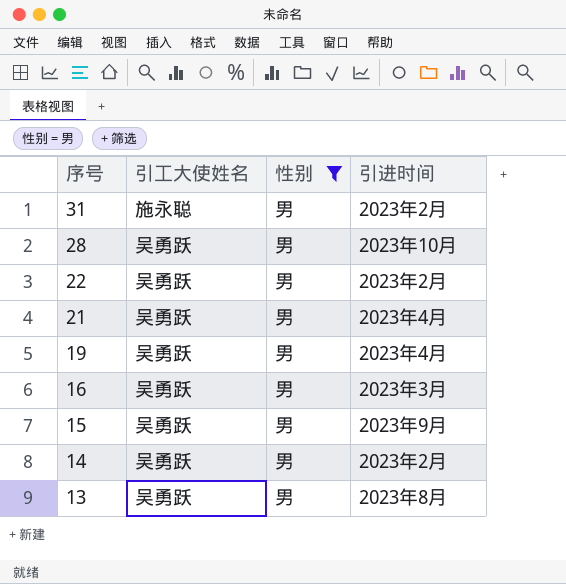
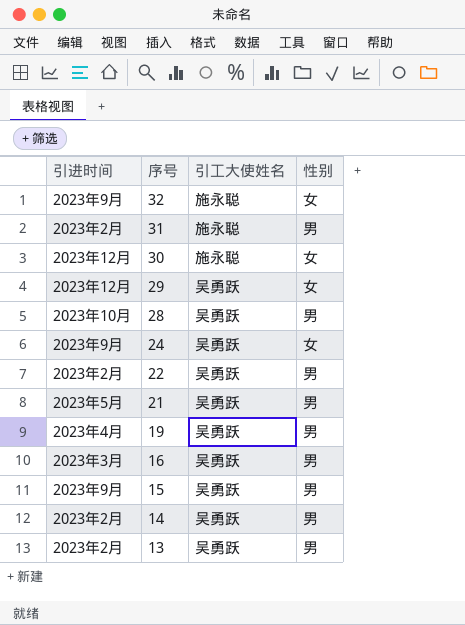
filter: 性别 = 男 -> none
column 引进时间 | position: 4 -> 1
21 | 引进时间: 2023年4月 -> 2023年5月
13 | 引进时间: 2023年8月 -> 2023年2月

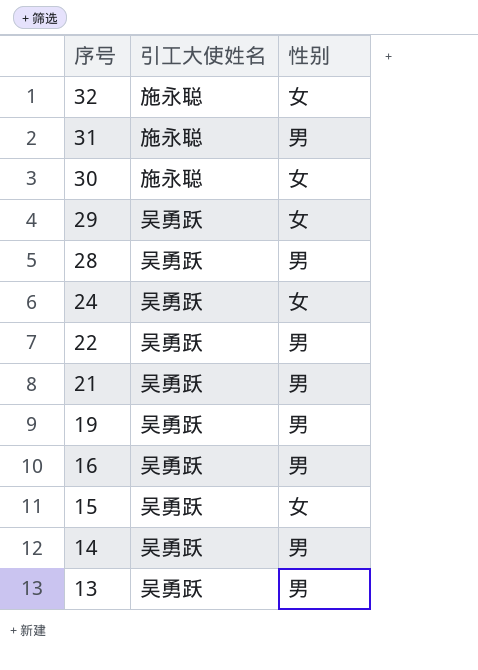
column 引进时间 | position: 1 -> none
15 | 性别: 男 -> 女

